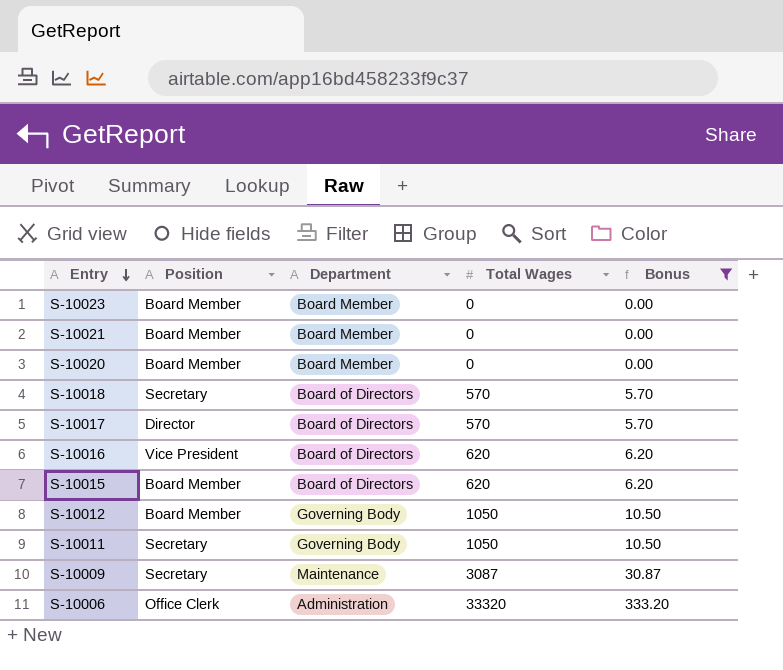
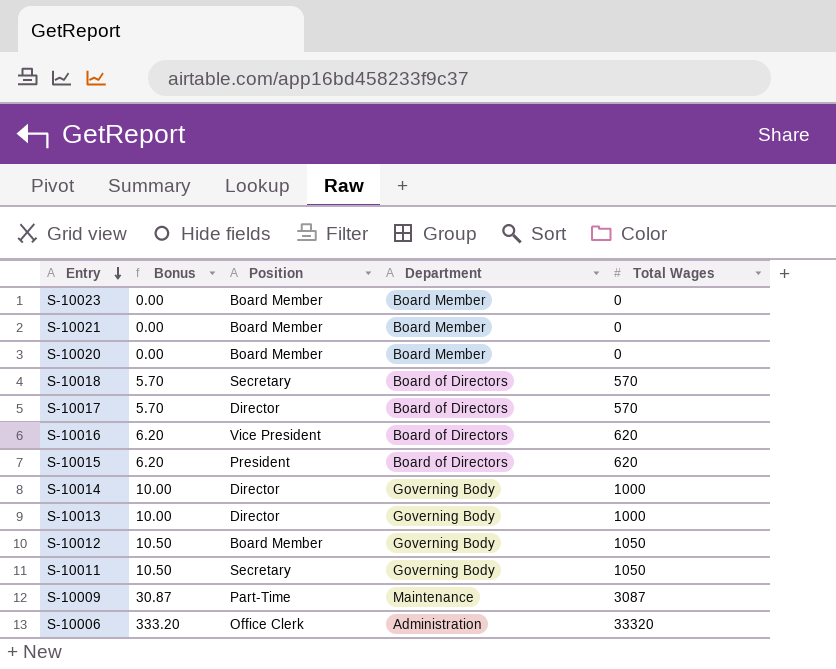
filter: Bonus != 10.00 -> none
column Bonus | position: 5 -> 2
S-10015 | Position: Board Member -> President
S-10009 | Position: Secretary -> Part-Time

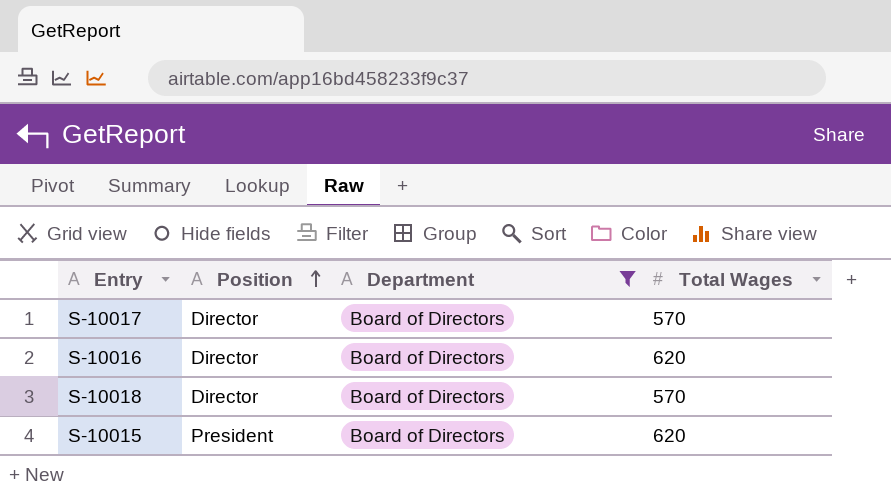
filter: none -> Department = Board of Directors
row order: Entry descending -> Position ascending
column Bonus | formula: [Total Wages] * 0.01 -> none
S-10016 | Position: Vice President -> Director
S-10018 | Position: Secretary -> Director

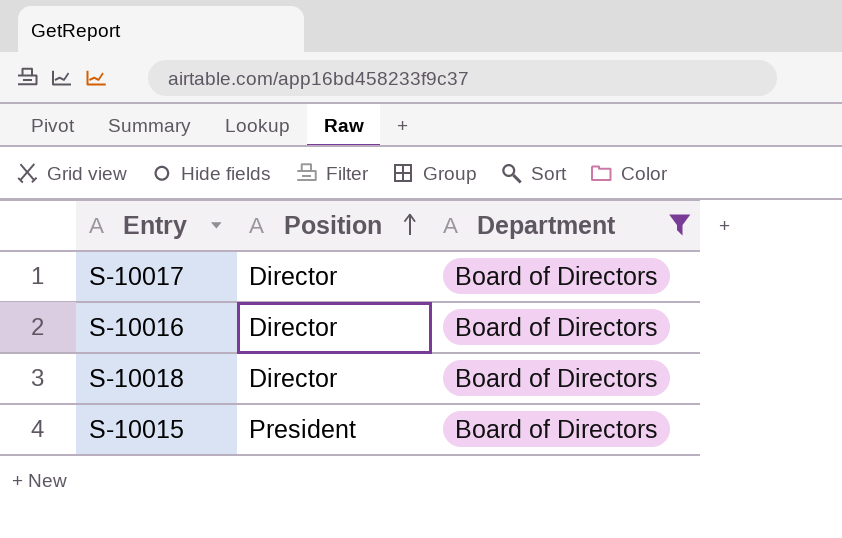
column Total Wages | position: 4 -> none

